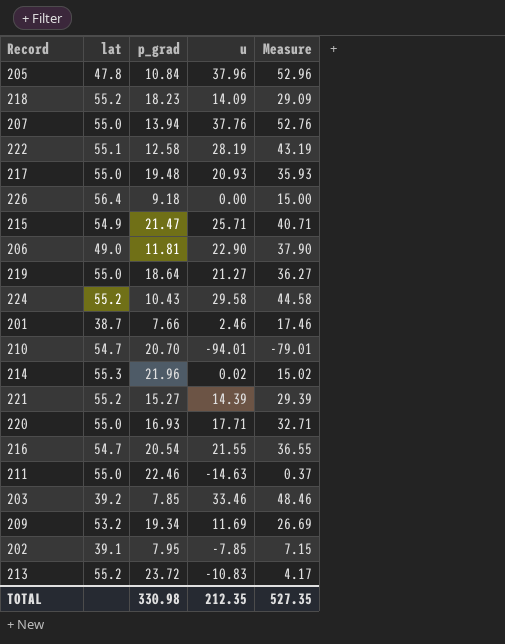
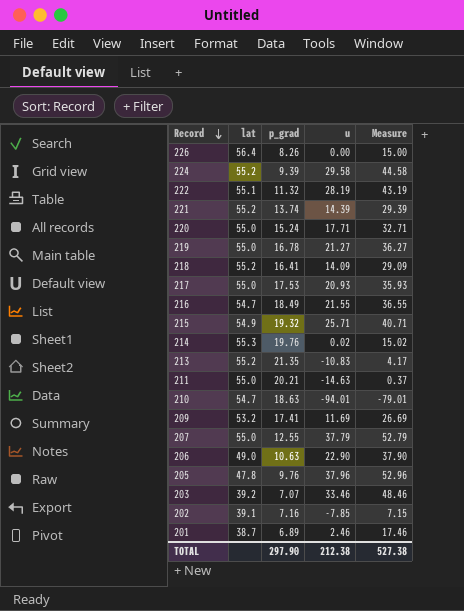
row order: none -> Record descending
226 | p_grad: 9.18 -> 8.26
224 | p_grad: 10.43 -> 9.39
222 | p_grad: 12.58 -> 11.32
221 | p_grad: 15.27 -> 13.74
220 | p_grad: 16.93 -> 15.24
219 | p_grad: 18.64 -> 16.78
218 | p_grad: 18.23 -> 16.41
217 | p_grad: 19.48 -> 17.53
216 | p_grad: 20.54 -> 18.49
215 | p_grad: 21.47 -> 19.32
214 | p_grad: 21.96 -> 19.76
213 | p_grad: 23.72 -> 21.35
211 | p_grad: 22.46 -> 20.21
210 | p_grad: 20.70 -> 18.63
209 | p_grad: 19.34 -> 17.41
207 | p_grad: 13.94 -> 12.55
207 | u: 37.76 -> 37.79
207 | Measure: 52.76 -> 52.79
206 | p_grad: 11.81 -> 10.63
205 | p_grad: 10.84 -> 9.76
203 | p_grad: 7.85 -> 7.07
202 | p_grad: 7.95 -> 7.16
201 | p_grad: 7.66 -> 6.89
TOTAL | p_grad: 330.98 -> 297.90
TOTAL | u: 212.35 -> 212.38
TOTAL | Measure: 527.35 -> 527.38

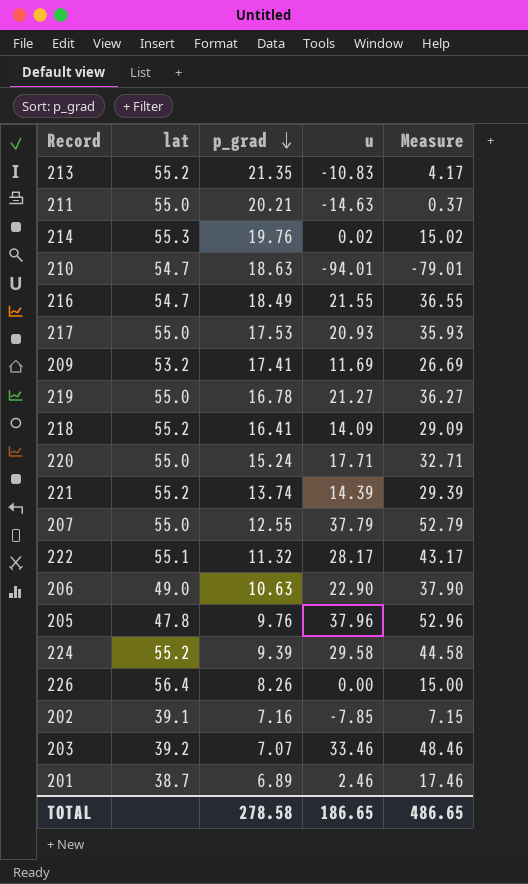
row order: Record descending -> p_grad descending
row 215: 54.9 | 19.32 | 25.71 | 40.71 -> none
222 | u: 28.19 -> 28.17
222 | Measure: 43.19 -> 43.17
TOTAL | p_grad: 297.90 -> 278.58
TOTAL | u: 212.38 -> 186.65
TOTAL | Measure: 527.38 -> 486.65

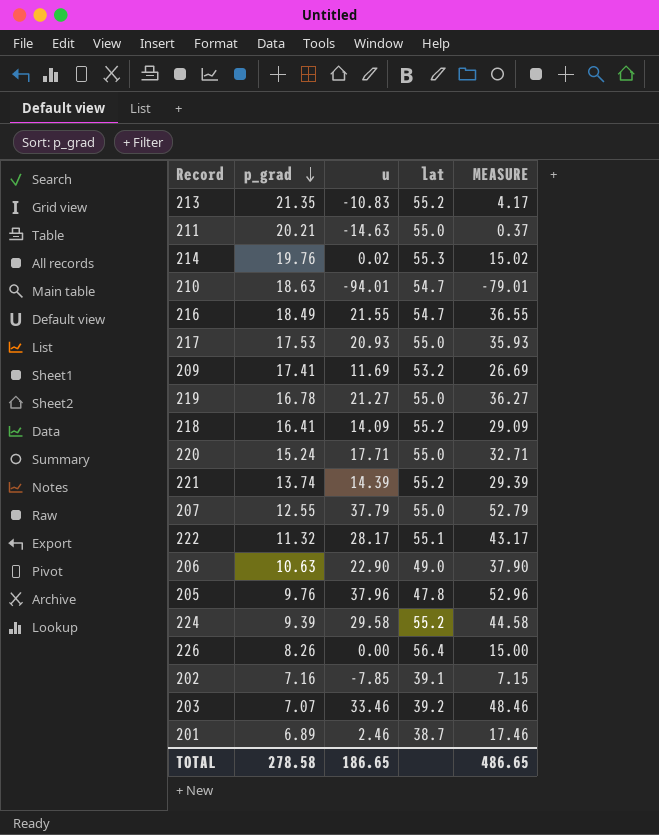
column lat | position: 2 -> 4
column name: Measure -> MEASURE

